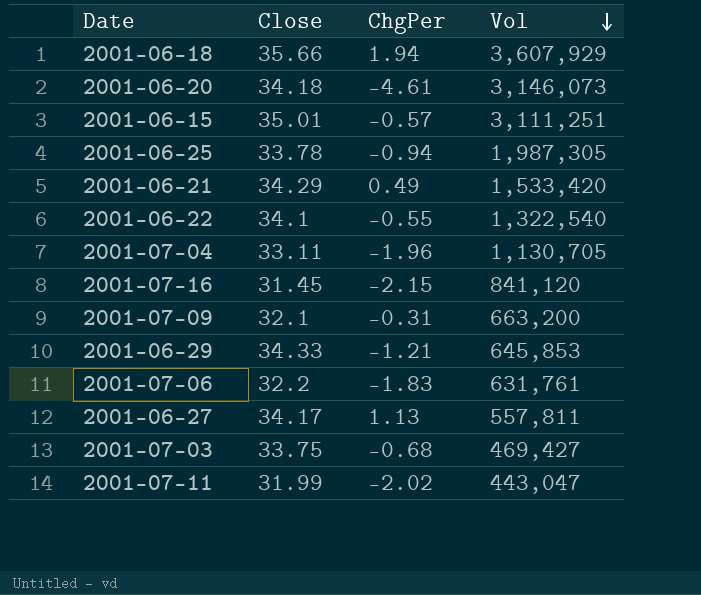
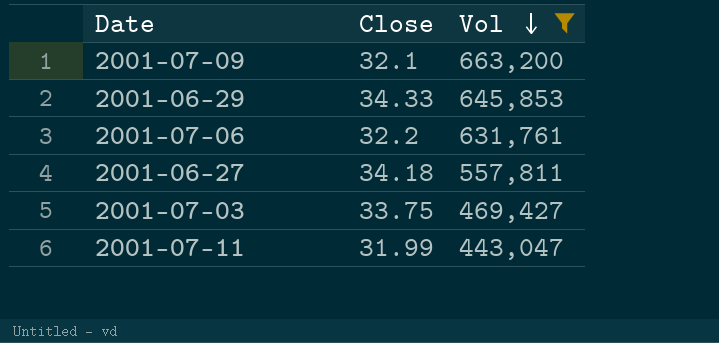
filter: none -> Vol <= 663,200
column ChgPer | position: 3 -> none
2001-06-27 | Close: 34.17 -> 34.18

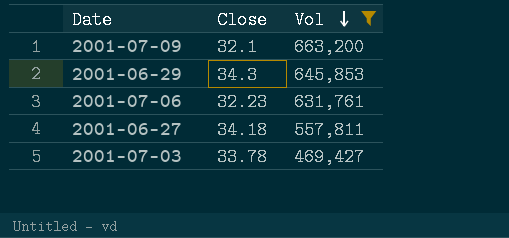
row 2001-07-11: 31.99 | 443,047 -> none
2001-06-29 | Close: 34.33 -> 34.3
2001-07-06 | Close: 32.2 -> 32.23
2001-07-03 | Close: 33.75 -> 33.78

